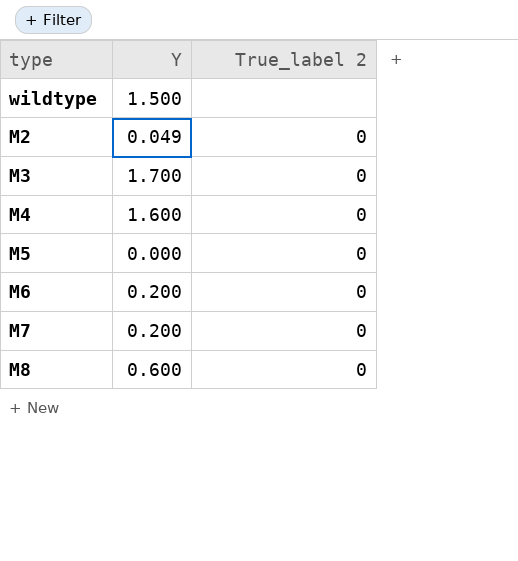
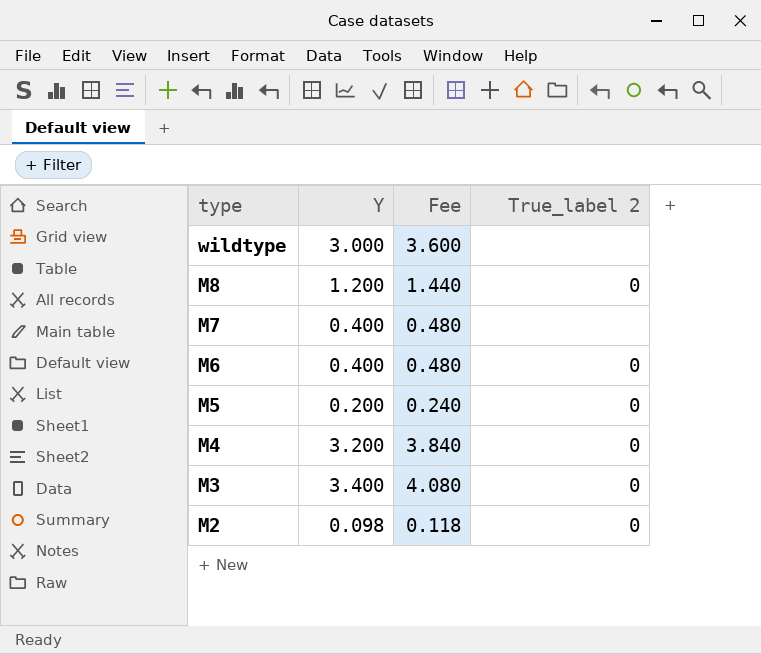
row order: none -> type descending
column Fee | formula: none -> [Y] * 1.2
wildtype | Y: 1.500 -> 3.000
M8 | Y: 0.600 -> 1.200
M7 | Y: 0.200 -> 0.400
M7 | True_label 2: 0 -> none
M6 | Y: 0.200 -> 0.400
M5 | Y: 0.000 -> 0.200
M4 | Y: 1.600 -> 3.200
M3 | Y: 1.700 -> 3.400
M2 | Y: 0.049 -> 0.098

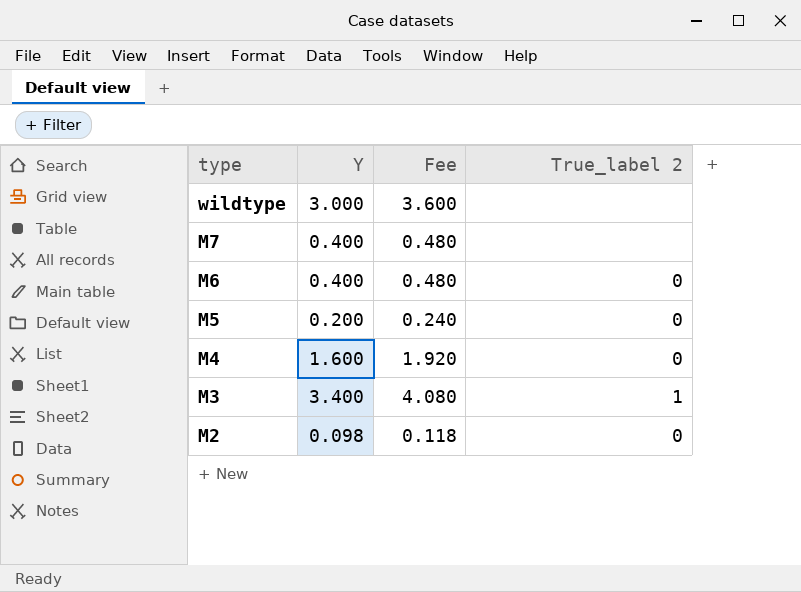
row M8: 1.200 | 1.440 | 0 -> none
M4 | Y: 3.200 -> 1.600
M4 | Fee: 3.840 -> 1.920
M3 | True_label 2: 0 -> 1

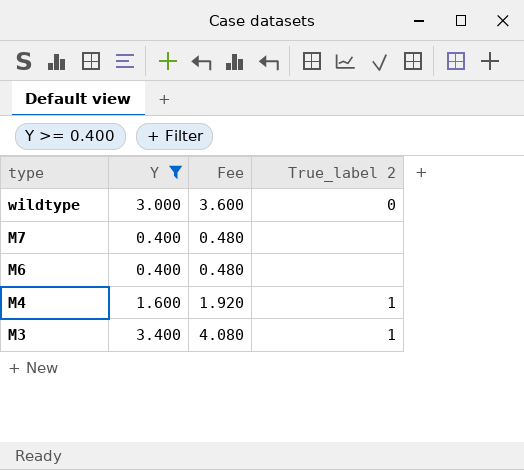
filter: none -> Y >= 0.400
wildtype | True_label 2: none -> 0
M6 | True_label 2: 0 -> none
M4 | True_label 2: 0 -> 1

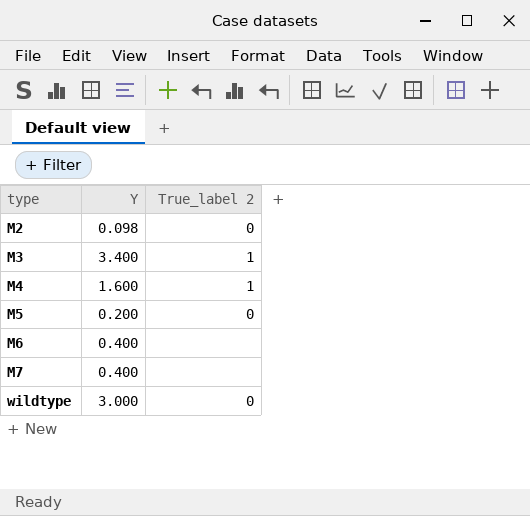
filter: Y >= 0.400 -> none
row order: type descending -> type ascending
column Fee | formula: [Y] * 1.2 -> none

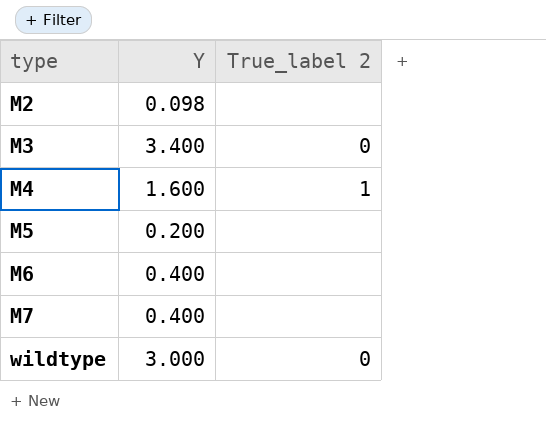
M2 | True_label 2: 0 -> none
M3 | True_label 2: 1 -> 0
M5 | True_label 2: 0 -> none

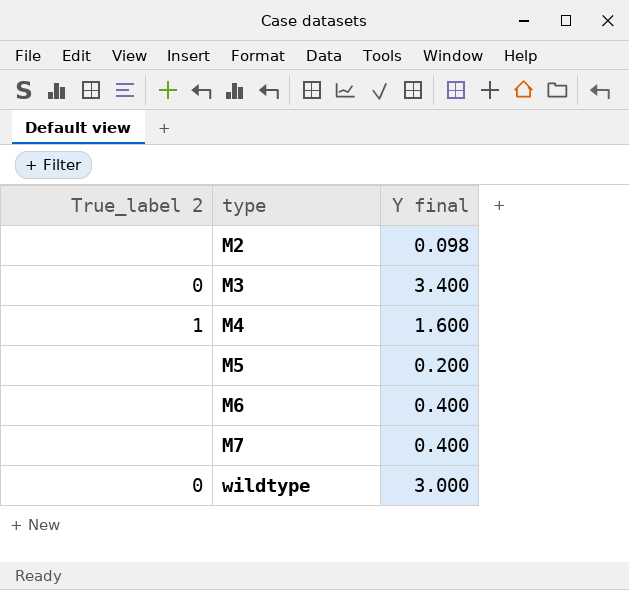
column True_label 2 | position: 3 -> 1
column name: Y -> Y final

